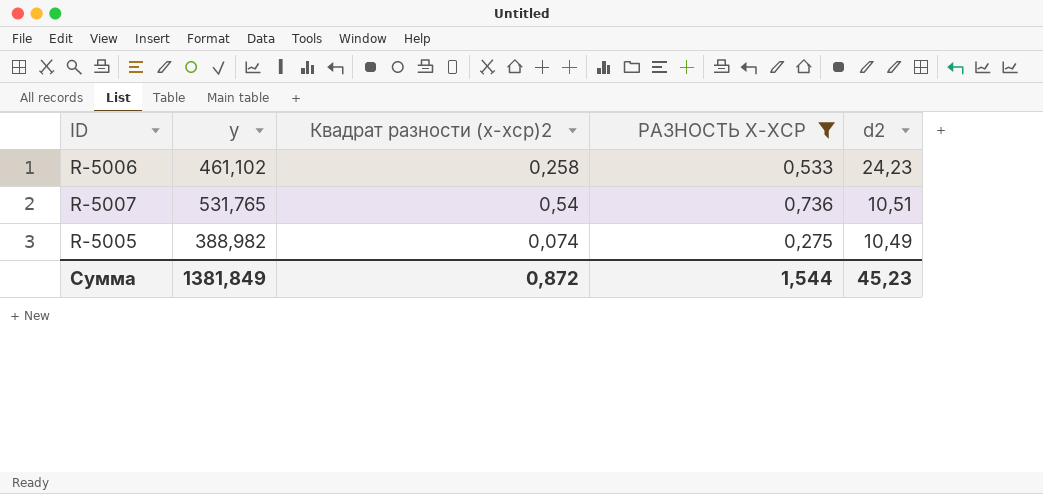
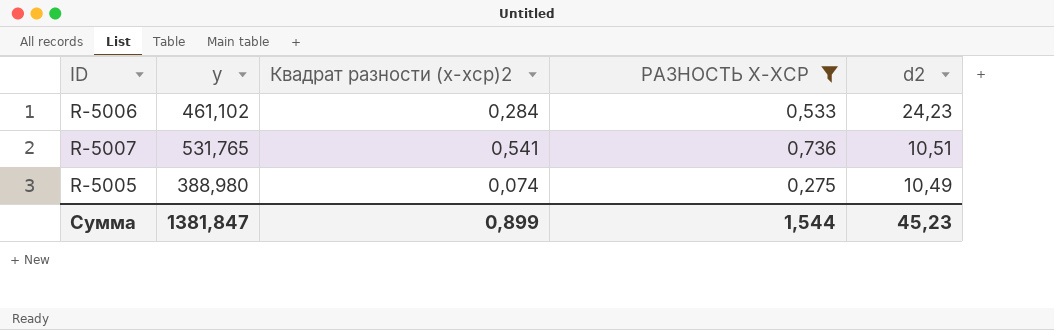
R-5006 | Квадрат разности (x-xср)2: 0,258 -> 0,284
R-5007 | Квадрат разности (x-xср)2: 0,54 -> 0,541
R-5005 | y: 388,982 -> 388,980
Сумма | y: 1381,849 -> 1381,847
Сумма | Квадрат разности (x-xср)2: 0,872 -> 0,899

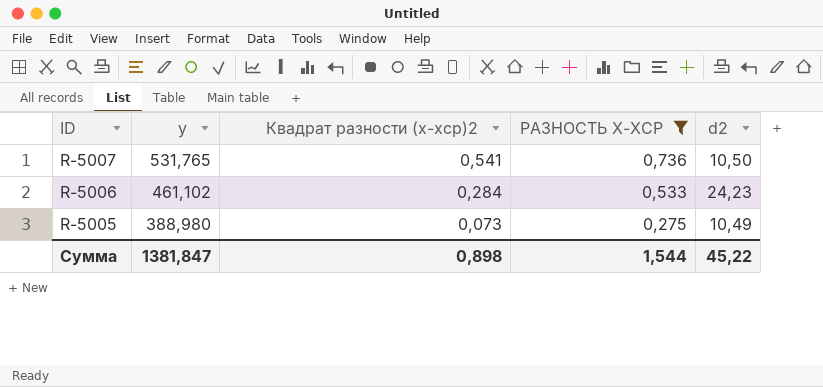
row order: d2 descending -> ID descending
R-5007 | d2: 10,51 -> 10,50
R-5005 | Квадрат разности (x-xср)2: 0,074 -> 0,073
Сумма | Квадрат разности (x-xср)2: 0,899 -> 0,898
Сумма | d2: 45,23 -> 45,22

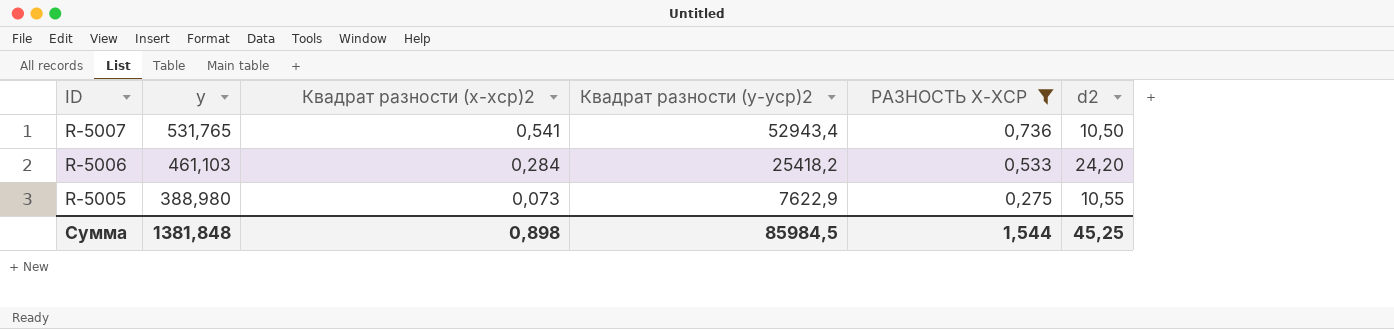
column Квадрат разности (y-yср)2 | position: none -> 4
R-5006 | y: 461,102 -> 461,103
R-5006 | d2: 24,23 -> 24,20
R-5005 | d2: 10,49 -> 10,55
Сумма | y: 1381,847 -> 1381,848
Сумма | d2: 45,22 -> 45,25

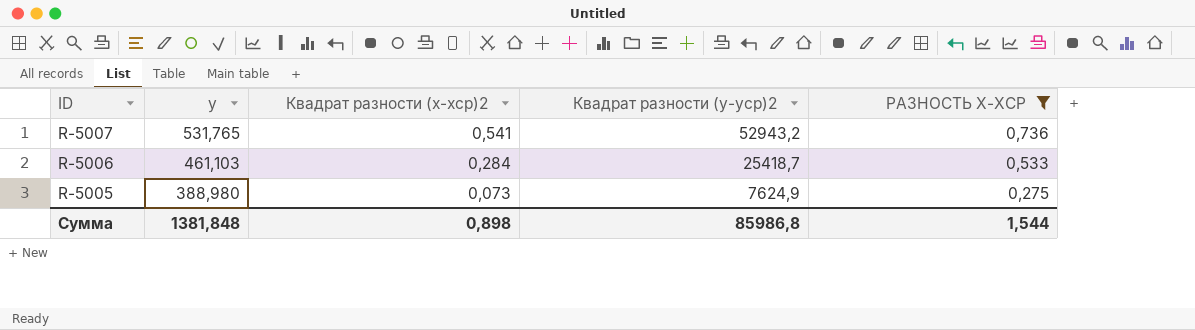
column d2 | position: 6 -> none
R-5007 | Квадрат разности (y-yср)2: 52943,4 -> 52943,2
R-5006 | Квадрат разности (y-yср)2: 25418,2 -> 25418,7
R-5005 | Квадрат разности (y-yср)2: 7622,9 -> 7624,9
Сумма | Квадрат разности (y-yср)2: 85984,5 -> 85986,8

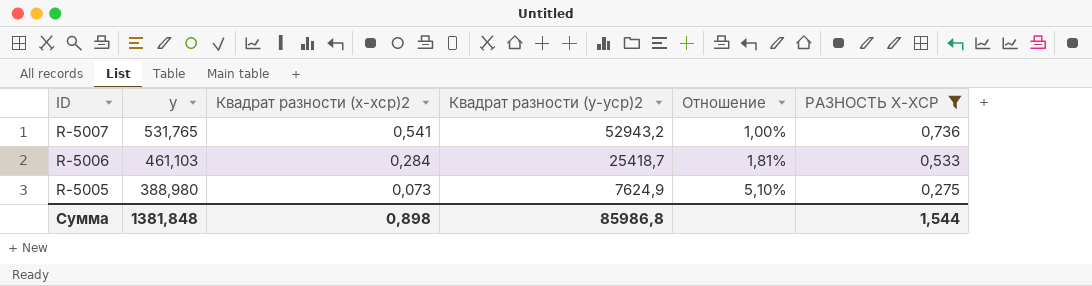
column Отношение | formula: none -> [y] / [Квадрат разности (y-yср)2]

